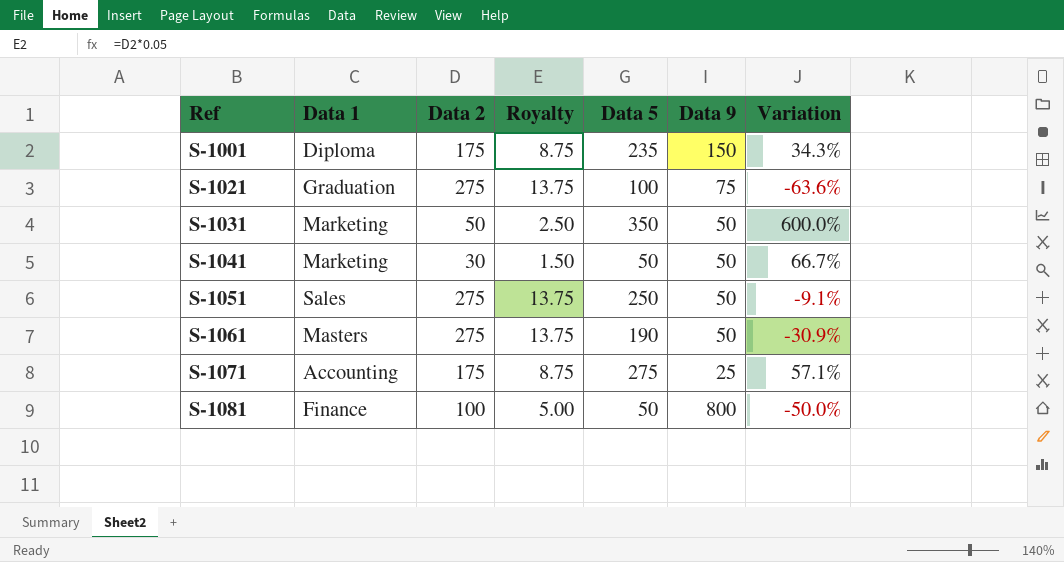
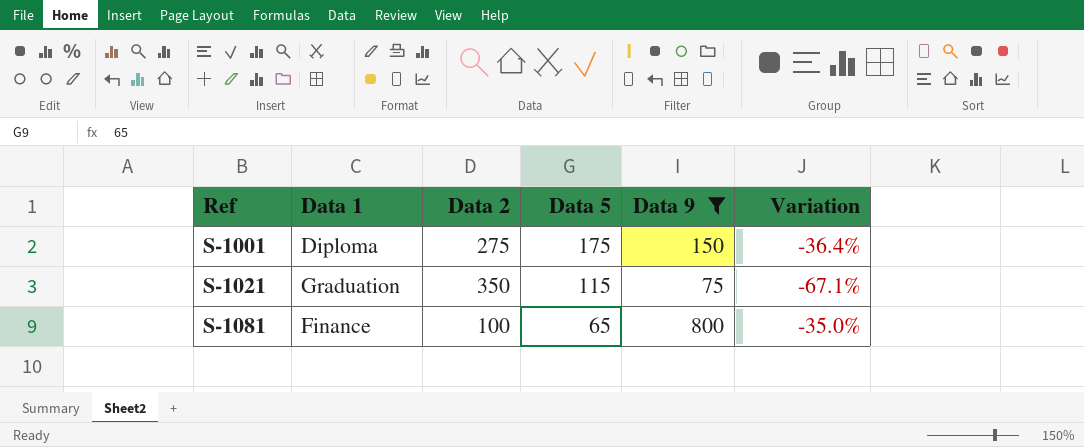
filter: none -> Data 9 >= 75
column Royalty | formula: [Data 2] * 0.05 -> none
S-1001 | Data 2: 175 -> 275
S-1001 | Data 5: 235 -> 175
S-1001 | Variation: 34.3% -> -36.4%
S-1021 | Data 2: 275 -> 350
S-1021 | Data 5: 100 -> 115
S-1021 | Variation: -63.6% -> -67.1%
S-1081 | Data 5: 50 -> 65
S-1081 | Variation: -50.0% -> -35.0%

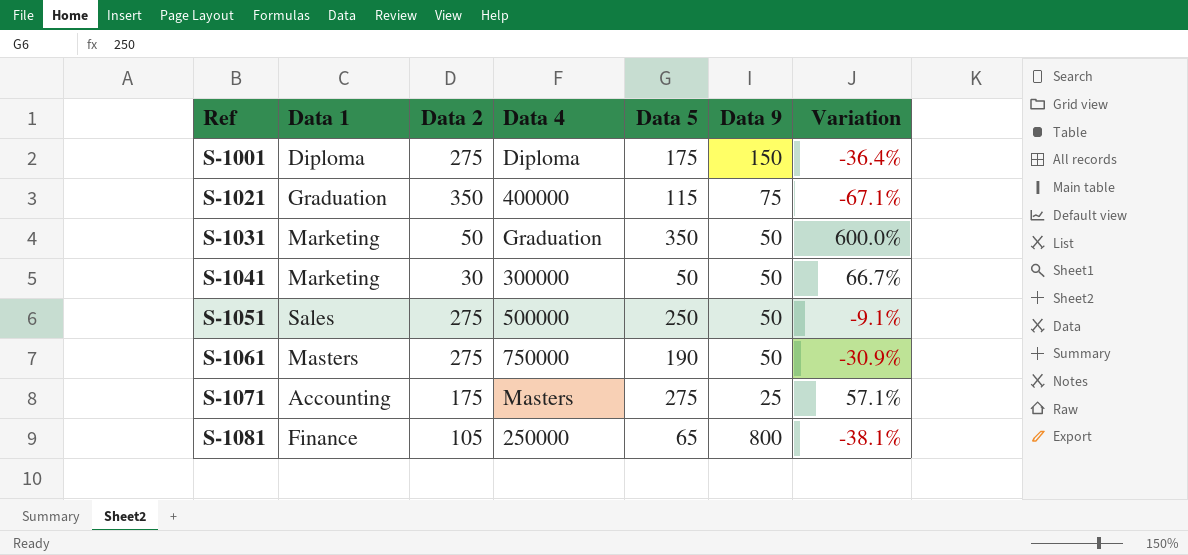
filter: Data 9 >= 75 -> none
column Data 4 | position: none -> 4
S-1081 | Data 2: 100 -> 105
S-1081 | Variation: -35.0% -> -38.1%

